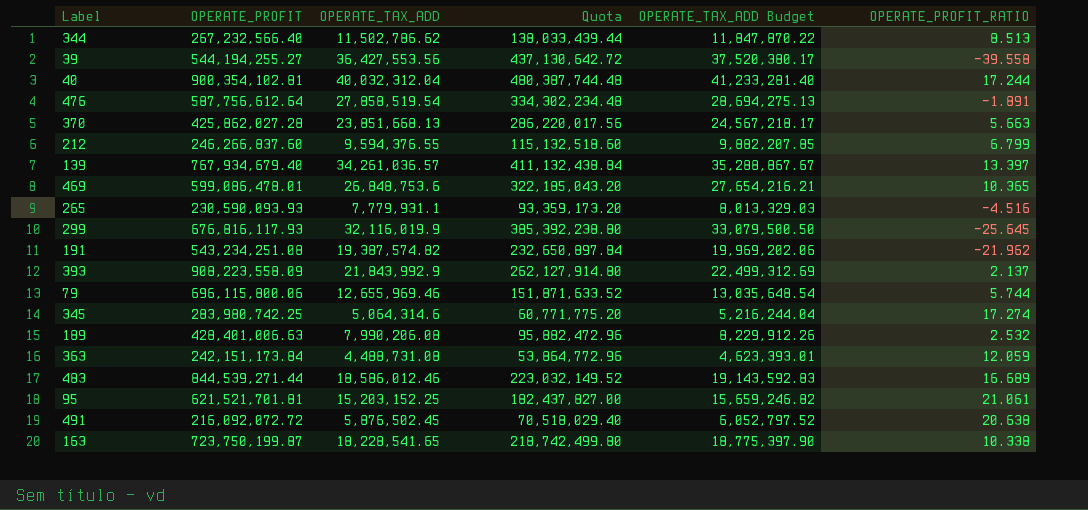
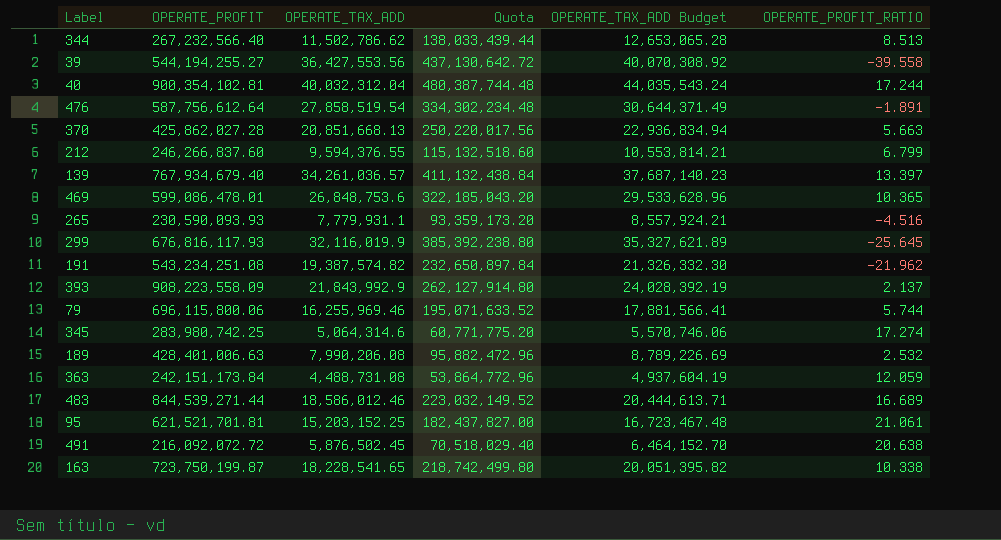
column OPERATE_TAX_ADD Budget | formula: [OPERATE_TAX_ADD] * 1.03 -> [OPERATE_TAX_ADD] * 1.1
370 | OPERATE_TAX_ADD: 23,851,668.13 -> 20,851,668.13
370 | Quota: 286,220,017.56 -> 250,220,017.56
79 | OPERATE_TAX_ADD: 12,655,969.46 -> 16,255,969.46
79 | Quota: 151,871,633.52 -> 195,071,633.52

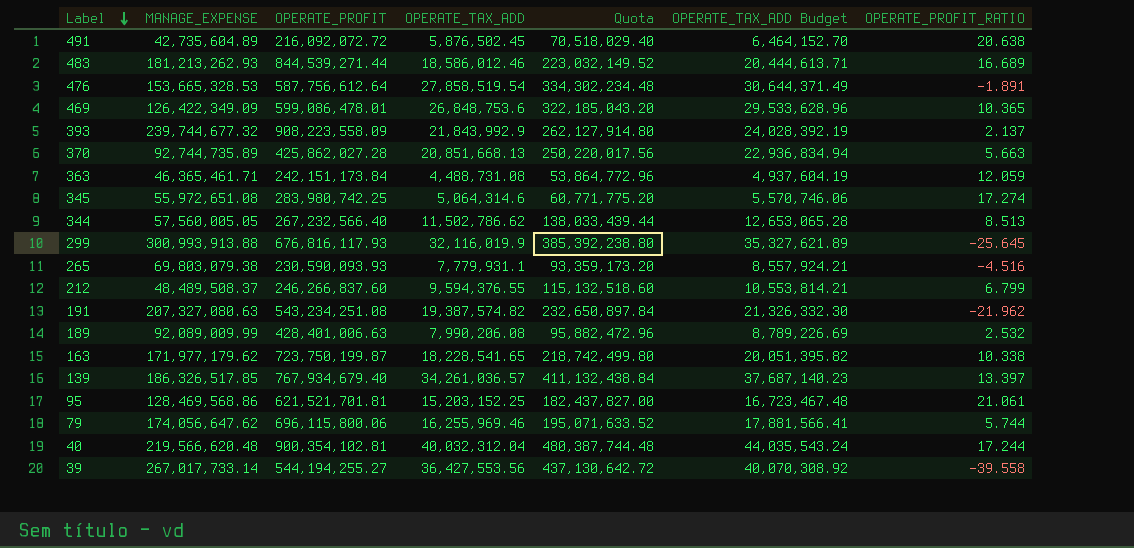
row order: none -> Label descending
column MANAGE_EXPENSE | position: none -> 2

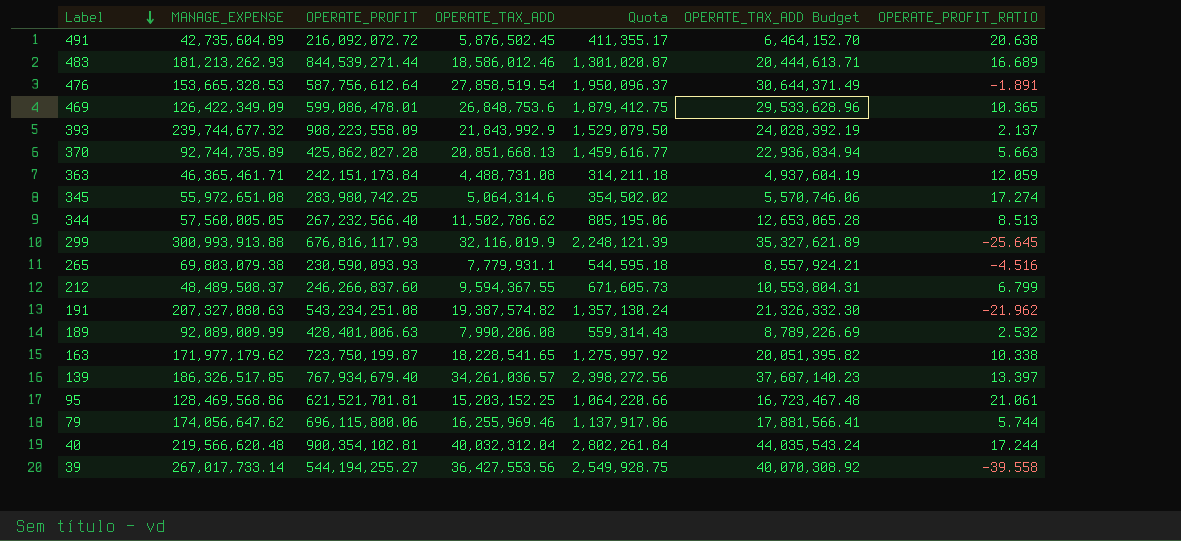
column Quota | formula: [OPERATE_TAX_ADD] * 12 -> [OPERATE_TAX_ADD] * 0.07
212 | OPERATE_TAX_ADD: 9,594,376.55 -> 9,594,367.55
212 | OPERATE_TAX_ADD Budget: 10,553,814.21 -> 10,553,804.31

